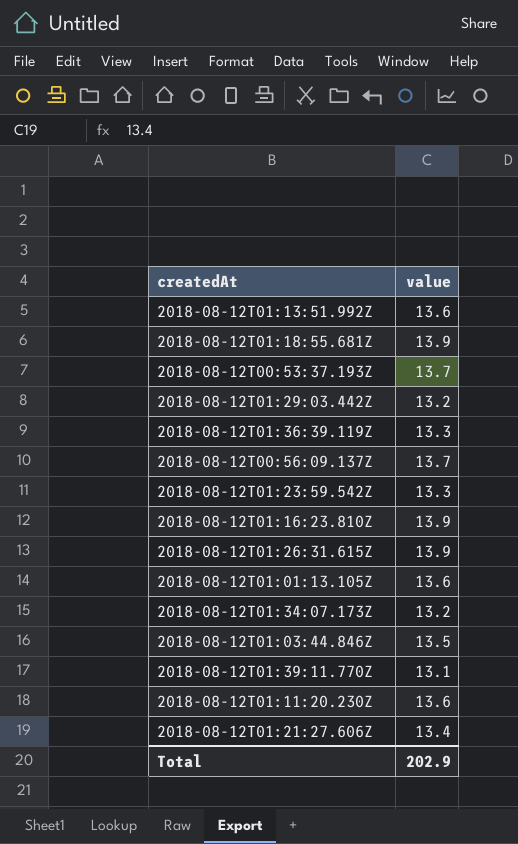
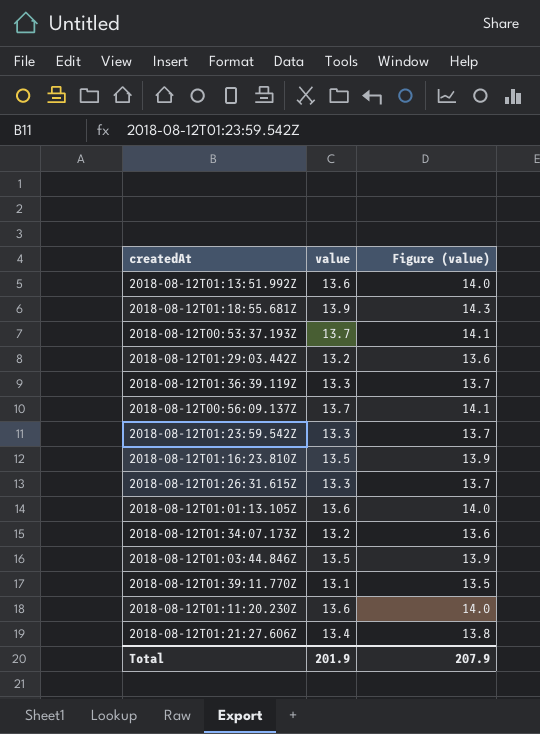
column Figure (value) | formula: none -> [value] * 1.03
2018-08-12T01:16:23.810Z | value: 13.9 -> 13.5
2018-08-12T01:26:31.615Z | value: 13.9 -> 13.3
Total | value: 202.9 -> 201.9

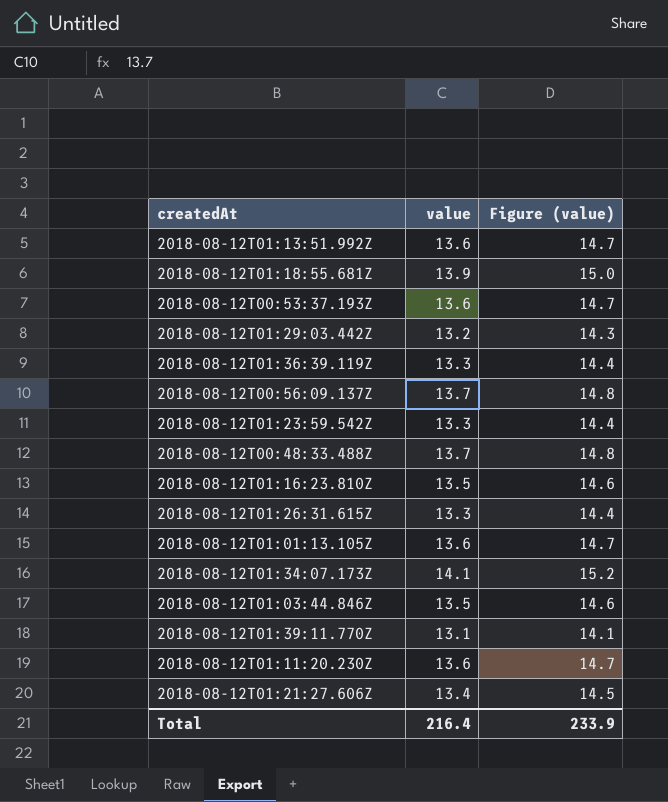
column Figure (value) | formula: [value] * 1.03 -> [value] * 1.08
2018-08-12T00:53:37.193Z | value: 13.7 -> 13.6
row 2018-08-12T00:48:33.488Z: none -> 13.7 | 14.8
2018-08-12T01:34:07.173Z | value: 13.2 -> 14.1
Total | value: 201.9 -> 216.4
Total | Figure (value): 207.9 -> 233.9

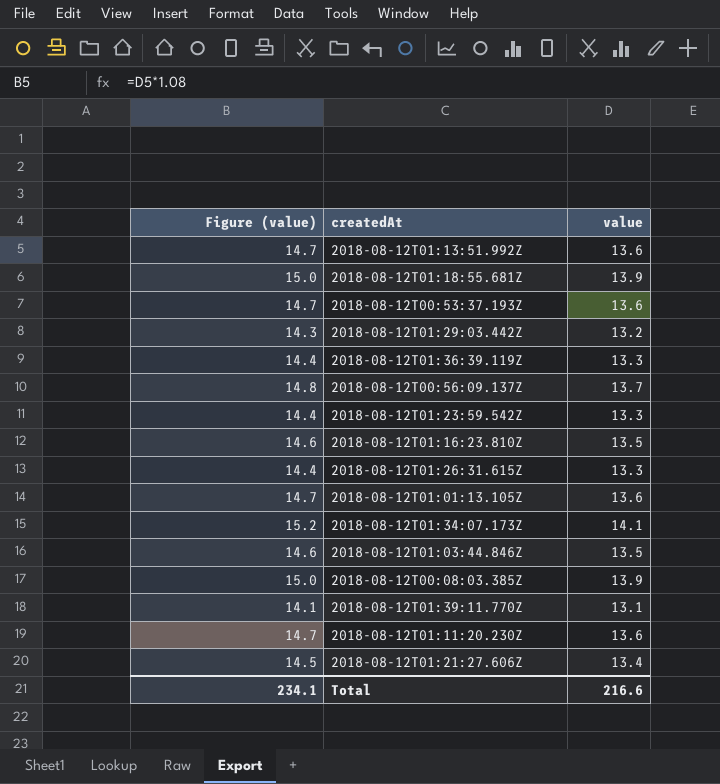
column Figure (value) | position: 3 -> 1
row 2018-08-12T00:48:33.488Z: 13.7 | 14.8 -> none
row 2018-08-12T00:08:03.385Z: none -> 15.0 | 13.9
Total | Figure (value): 233.9 -> 234.1
Total | value: 216.4 -> 216.6

